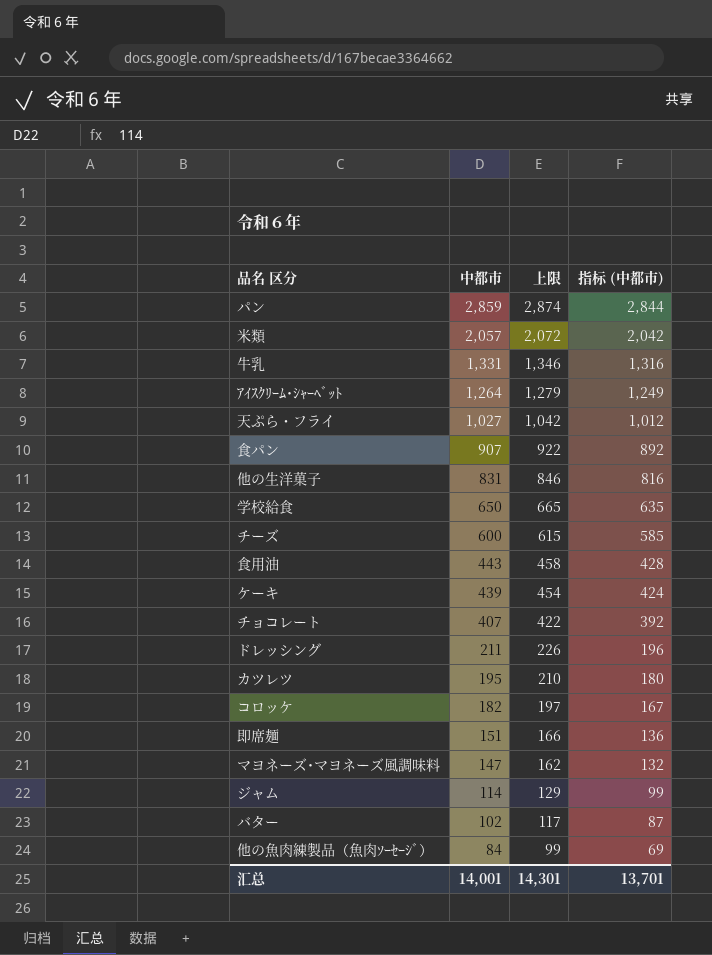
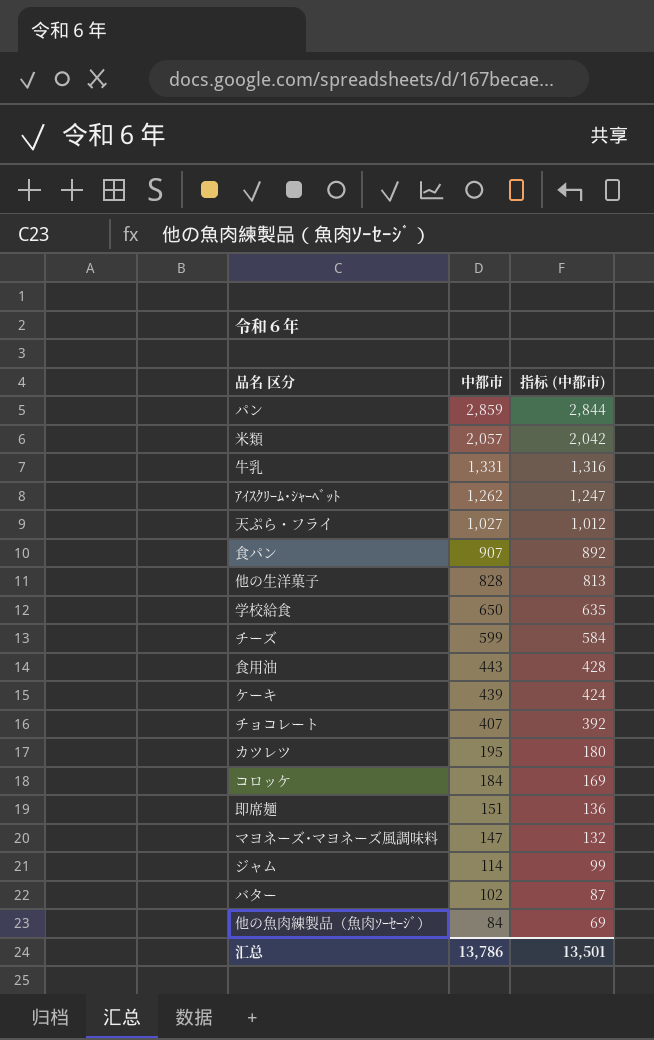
column 上限 | formula: [中都市] + 15 -> none
row ドレッシング: 211 | 226 | 196 -> none
ｱｲｽｸﾘｰﾑ･ｼｬｰﾍﾞｯﾄ | 中都市: 1,264 -> 1,262
ｱｲｽｸﾘｰﾑ･ｼｬｰﾍﾞｯﾄ | 指标 (中都市): 1,249 -> 1,247
他の生洋菓子 | 中都市: 831 -> 828
他の生洋菓子 | 指标 (中都市): 816 -> 813
チーズ | 中都市: 600 -> 599
チーズ | 指标 (中都市): 585 -> 584
コロッケ | 中都市: 182 -> 184
コロッケ | 指标 (中都市): 167 -> 169
汇总 | 中都市: 14,001 -> 13,786
汇总 | 指标 (中都市): 13,701 -> 13,501

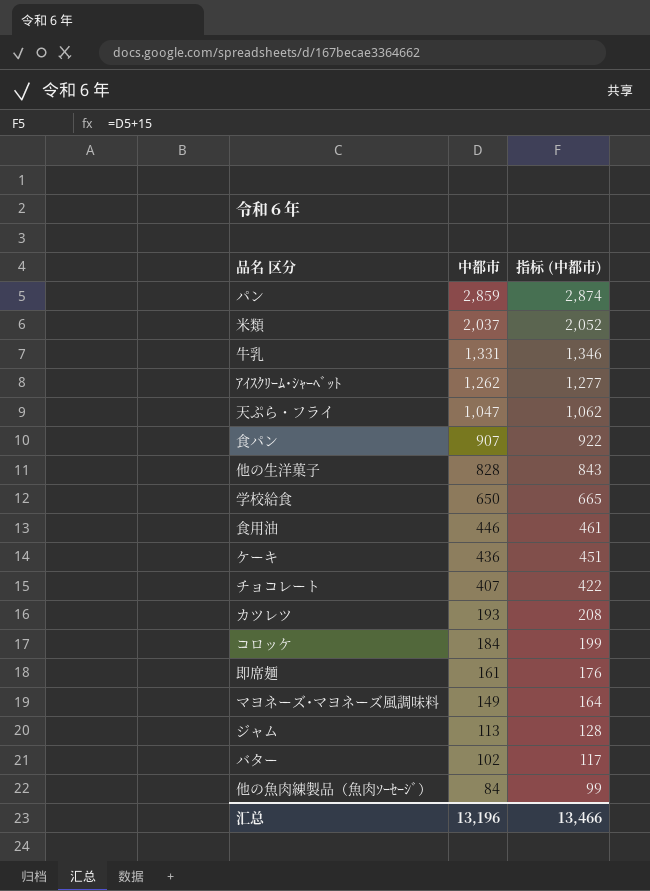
column 指标 (中都市) | formula: [中都市] - 15 -> [中都市] + 15
row チーズ: 599 | 584 -> none
米類 | 中都市: 2,057 -> 2,037
天ぷら・フライ | 中都市: 1,027 -> 1,047
食用油 | 中都市: 443 -> 446
ケーキ | 中都市: 439 -> 436
カツレツ | 中都市: 195 -> 193
即席麺 | 中都市: 151 -> 161
マヨネーズ･マヨネーズ風調味料 | 中都市: 147 -> 149
ジャム | 中都市: 114 -> 113
汇总 | 中都市: 13,786 -> 13,196
汇总 | 指标 (中都市): 13,501 -> 13,466

